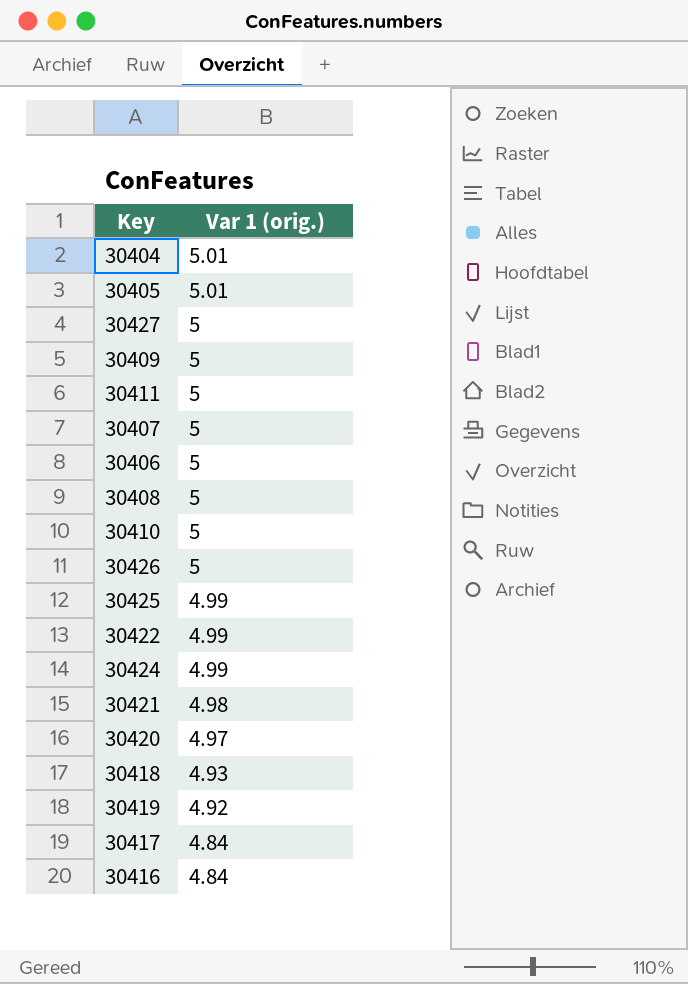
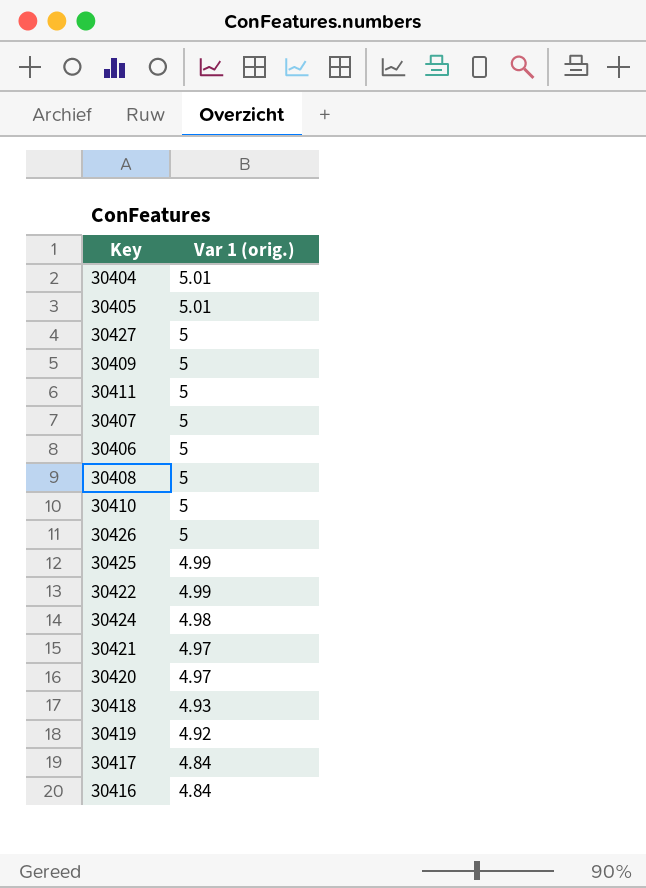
30424 | Var 1 (orig.): 4.99 -> 4.98
30421 | Var 1 (orig.): 4.98 -> 4.97

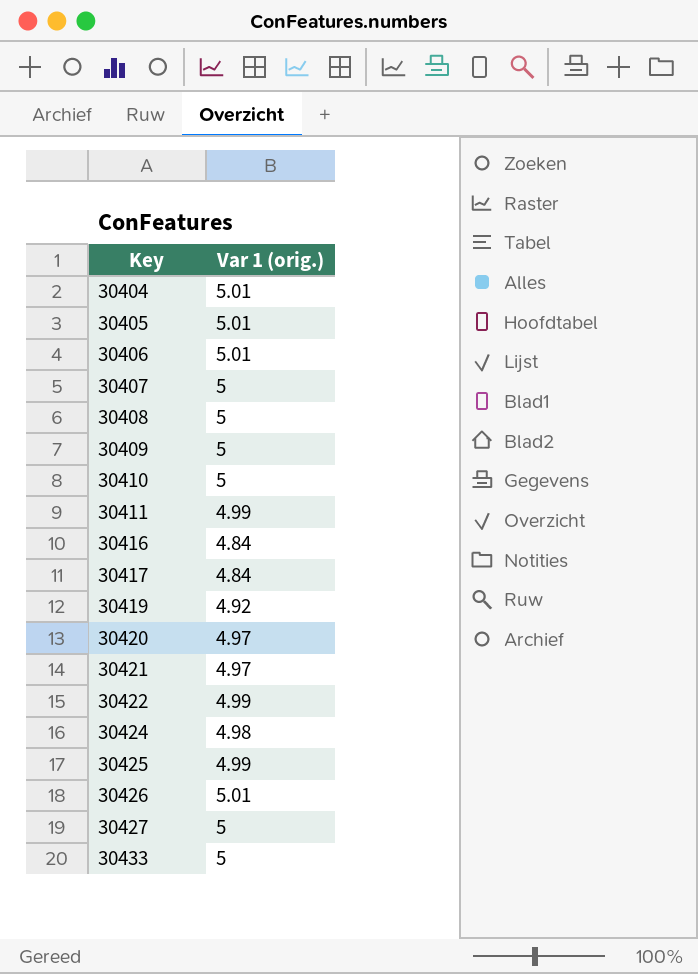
row order: Var 1 (orig.) descending -> Key ascending
row 30418: 4.93 -> none
30406 | Var 1 (orig.): 5 -> 5.01
30411 | Var 1 (orig.): 5 -> 4.99
30426 | Var 1 (orig.): 5 -> 5.01
row 30433: none -> 5

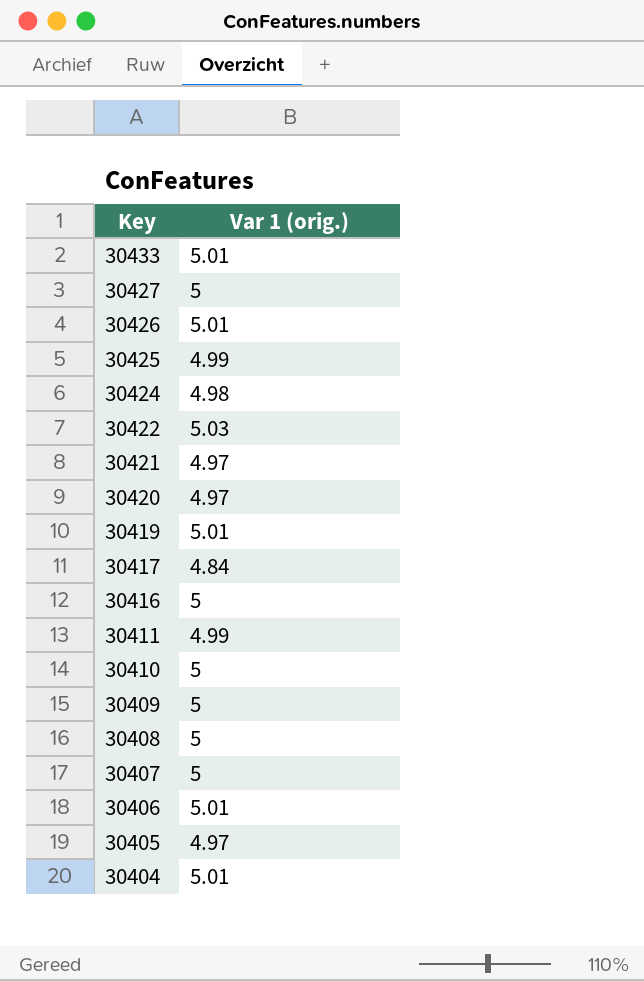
row order: Key ascending -> Key descending
30433 | Var 1 (orig.): 5 -> 5.01
30422 | Var 1 (orig.): 4.99 -> 5.03
30419 | Var 1 (orig.): 4.92 -> 5.01
30416 | Var 1 (orig.): 4.84 -> 5
30405 | Var 1 (orig.): 5.01 -> 4.97

